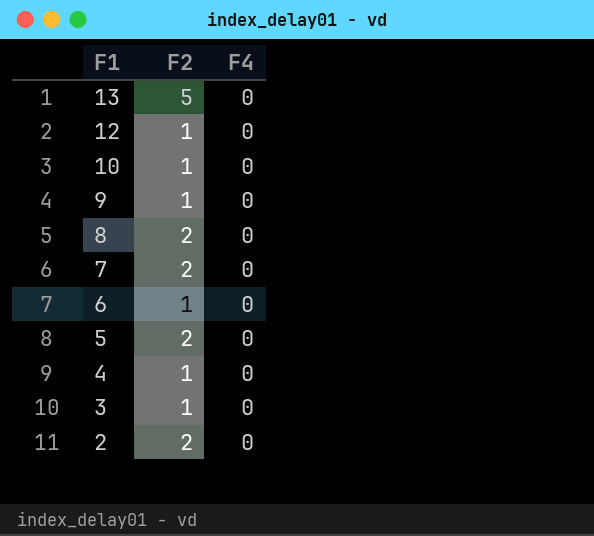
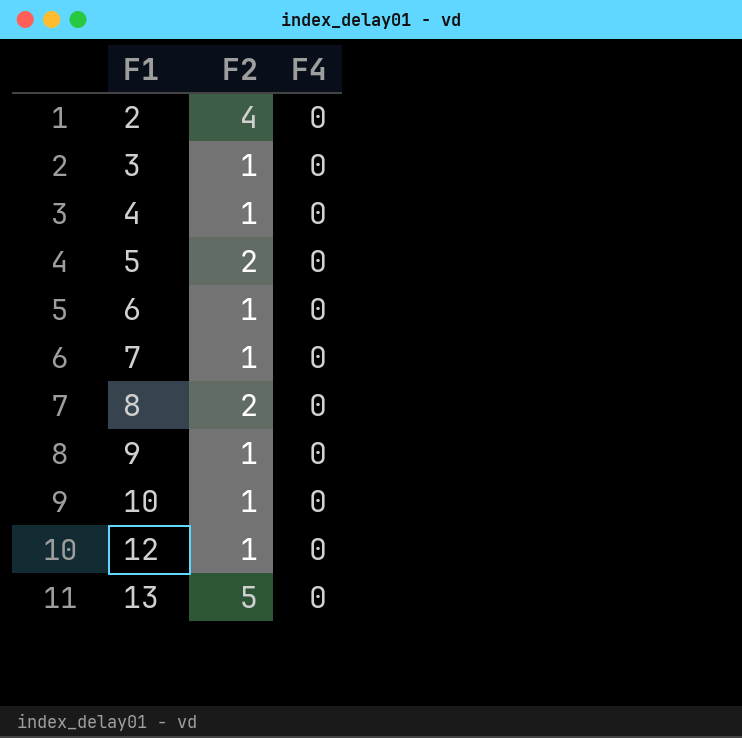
row order: F1 descending -> F1 ascending
2 | F2: 2 -> 4
7 | F2: 2 -> 1

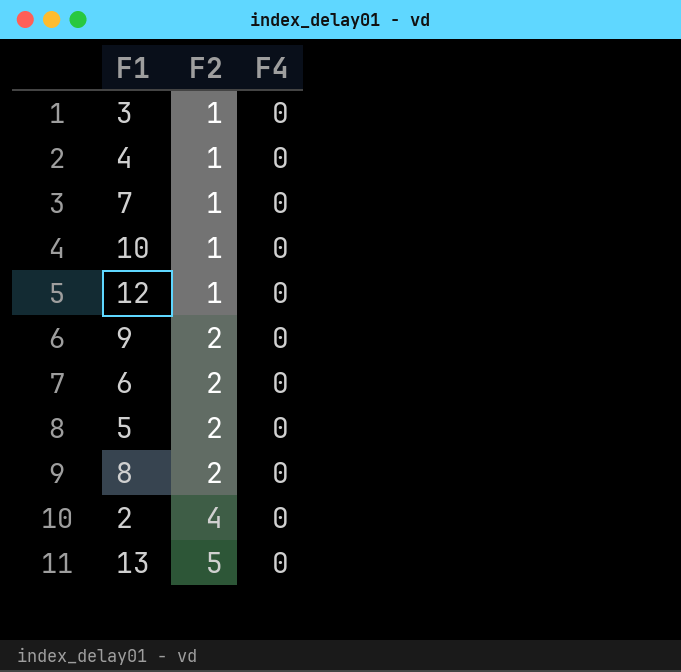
row order: F1 ascending -> F2 ascending
9 | F2: 1 -> 2
6 | F2: 1 -> 2

